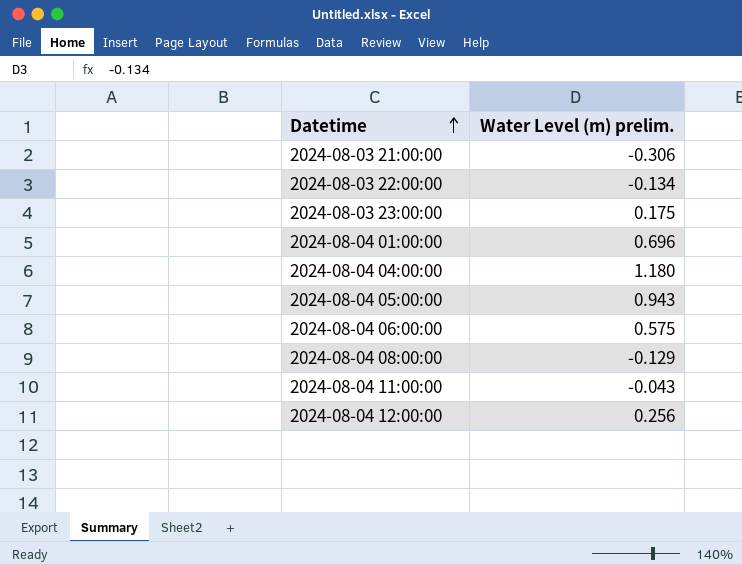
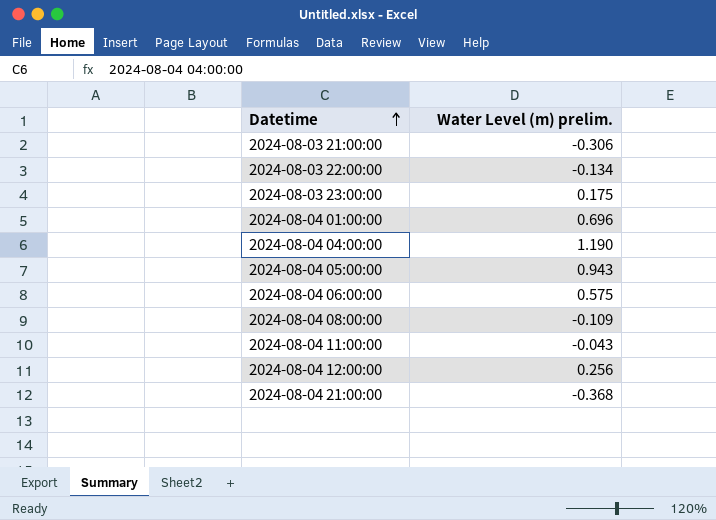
2024-08-04 04:00:00 | Water Level (m) prelim.: 1.180 -> 1.190
2024-08-04 08:00:00 | Water Level (m) prelim.: -0.129 -> -0.109
row 2024-08-04 21:00:00: none -> -0.368

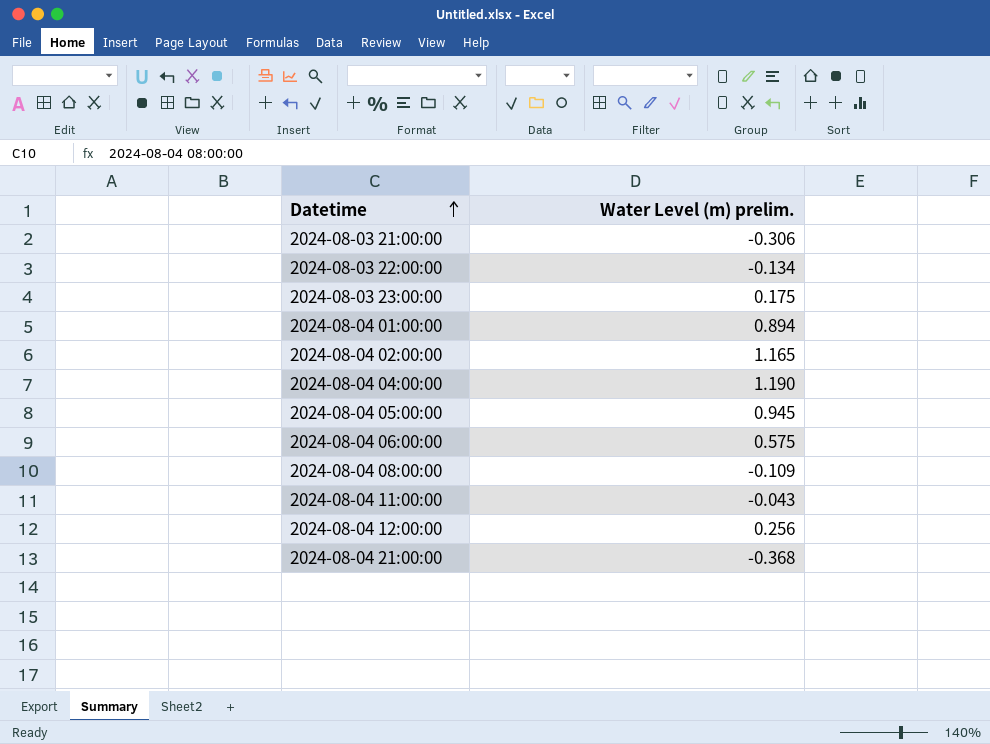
2024-08-04 01:00:00 | Water Level (m) prelim.: 0.696 -> 0.894
row 2024-08-04 02:00:00: none -> 1.165
2024-08-04 05:00:00 | Water Level (m) prelim.: 0.943 -> 0.945

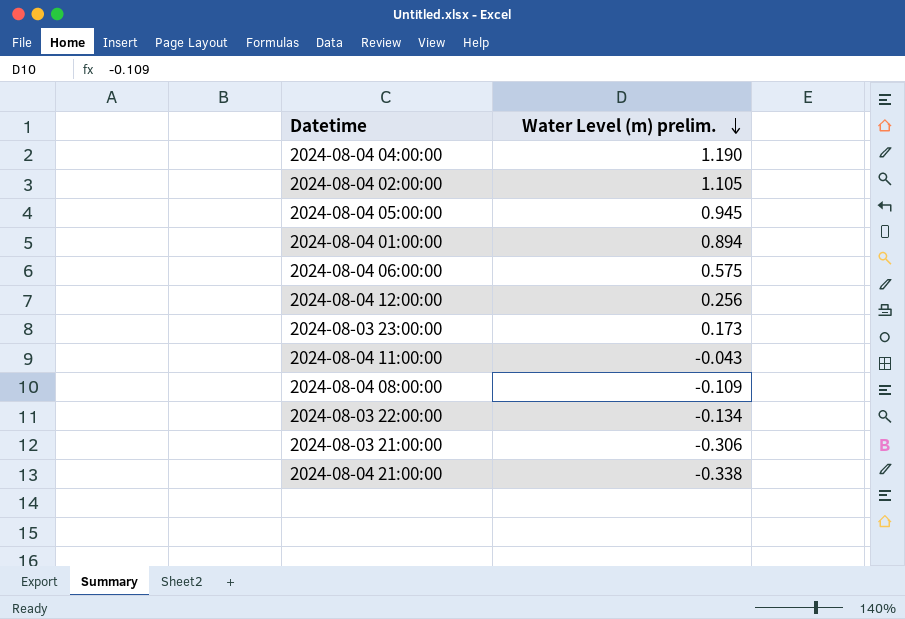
row order: Datetime ascending -> Water Level (m) prelim. descending
2024-08-04 02:00:00 | Water Level (m) prelim.: 1.165 -> 1.105
2024-08-03 23:00:00 | Water Level (m) prelim.: 0.175 -> 0.173
2024-08-04 21:00:00 | Water Level (m) prelim.: -0.368 -> -0.338

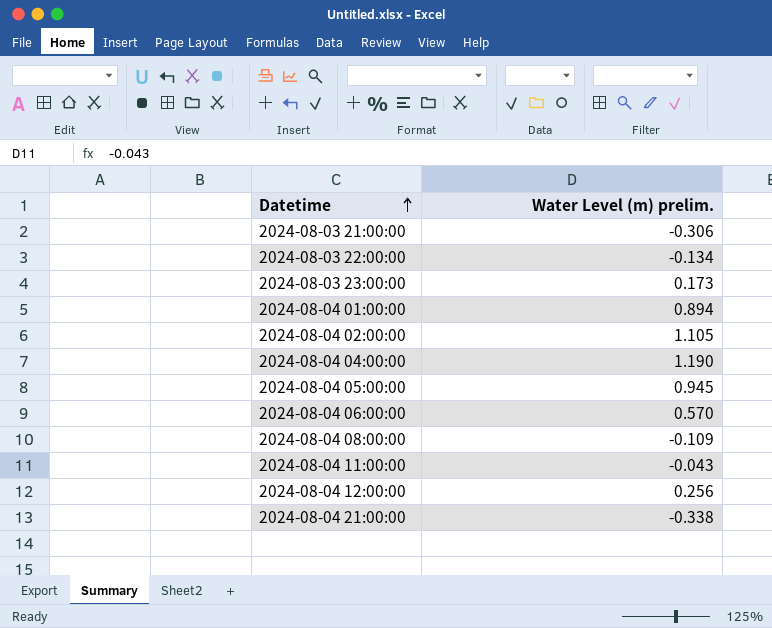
row order: Water Level (m) prelim. descending -> Datetime ascending
2024-08-04 06:00:00 | Water Level (m) prelim.: 0.575 -> 0.570

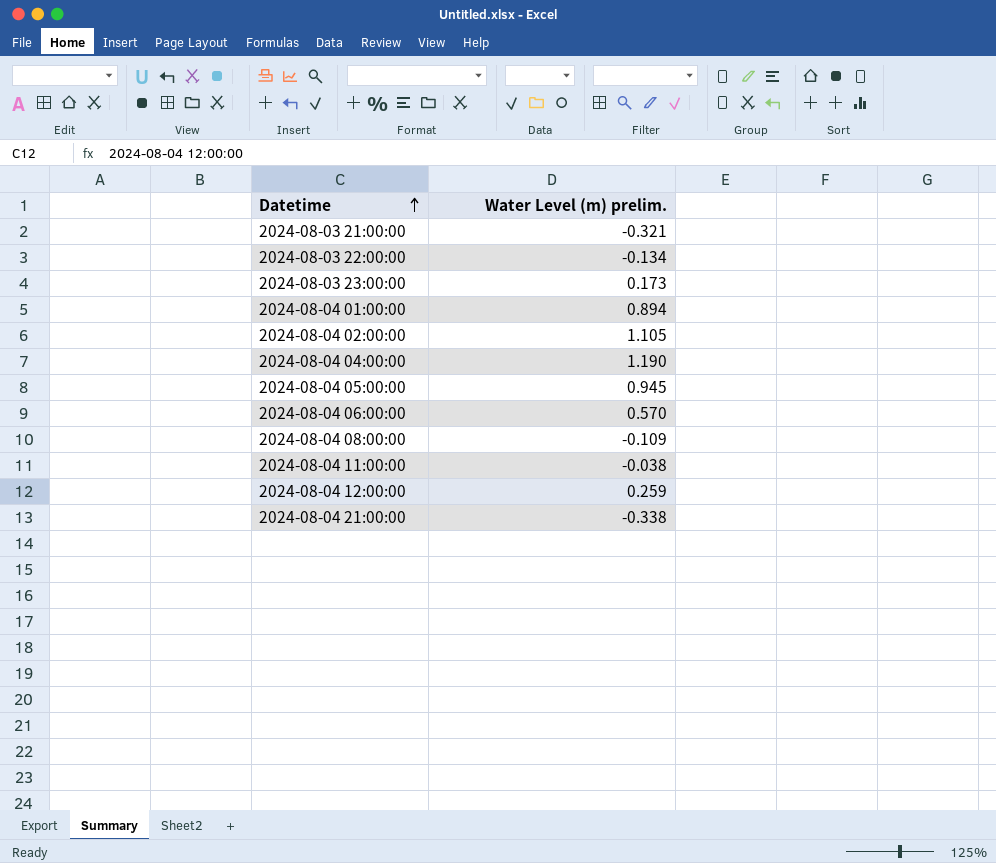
2024-08-03 21:00:00 | Water Level (m) prelim.: -0.306 -> -0.321
2024-08-04 11:00:00 | Water Level (m) prelim.: -0.043 -> -0.038
2024-08-04 12:00:00 | Water Level (m) prelim.: 0.256 -> 0.259

